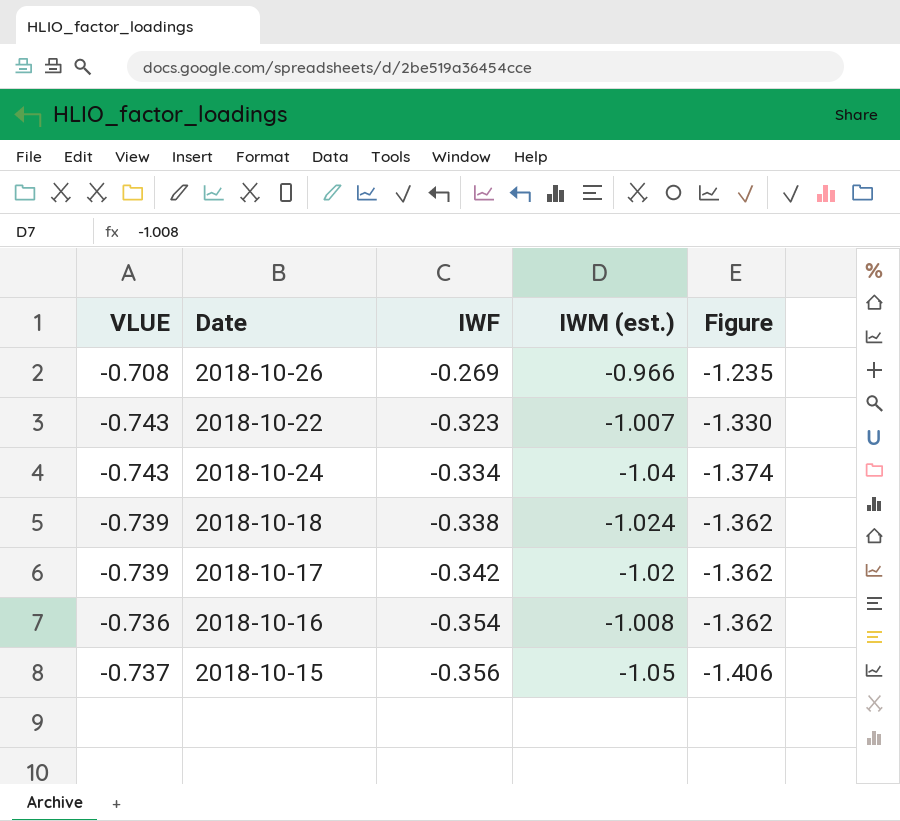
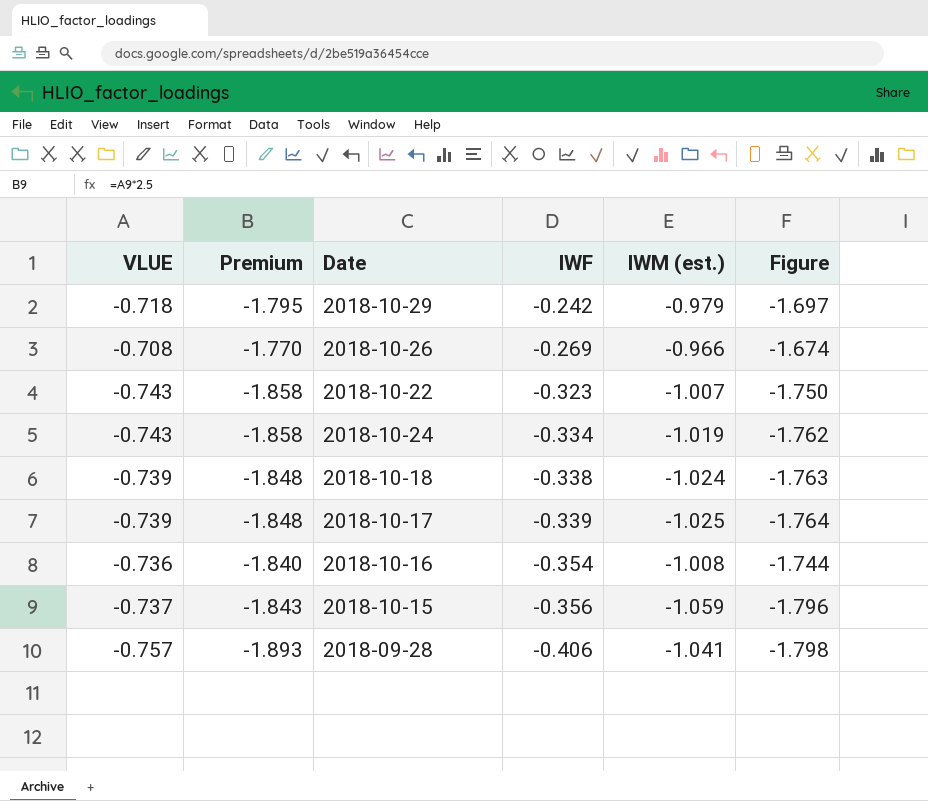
column Premium | formula: none -> [VLUE] * 2.5
column Figure | formula: [IWF] + [IWM (est.)] -> [VLUE] + [IWM (est.)]
row 2018-10-29: none -> -0.718 | -1.795 | -0.242 | -0.979 | -1.697
2018-10-24 | IWM (est.): -1.04 -> -1.019
2018-10-17 | IWF: -0.342 -> -0.339
2018-10-17 | IWM (est.): -1.02 -> -1.025
2018-10-15 | IWM (est.): -1.05 -> -1.059
row 2018-09-28: none -> -0.757 | -1.893 | -0.406 | -1.041 | -1.798

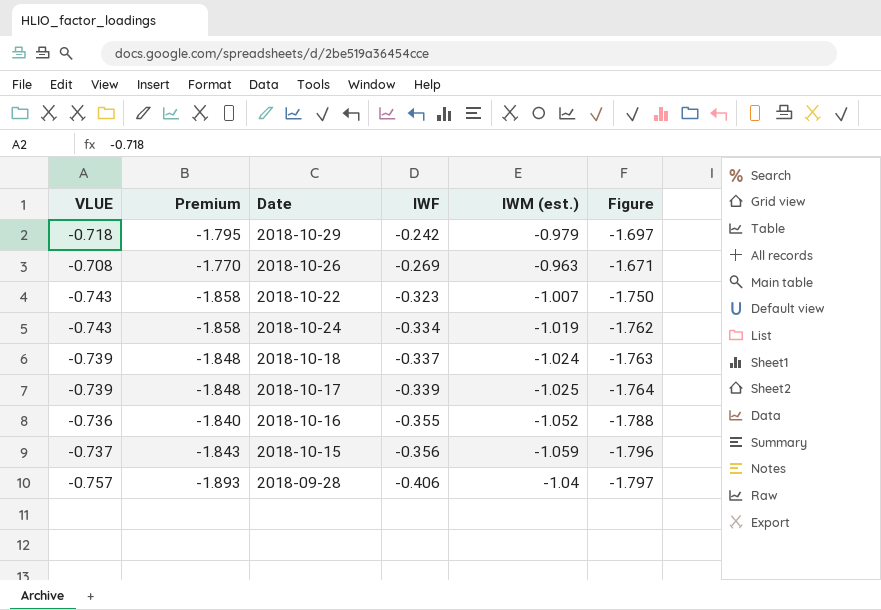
2018-10-26 | IWM (est.): -0.966 -> -0.963
2018-10-26 | Figure: -1.674 -> -1.671
2018-10-18 | IWF: -0.338 -> -0.337
2018-10-16 | IWF: -0.354 -> -0.355
2018-10-16 | IWM (est.): -1.008 -> -1.052
2018-10-16 | Figure: -1.744 -> -1.788
2018-09-28 | IWM (est.): -1.041 -> -1.04
2018-09-28 | Figure: -1.798 -> -1.797

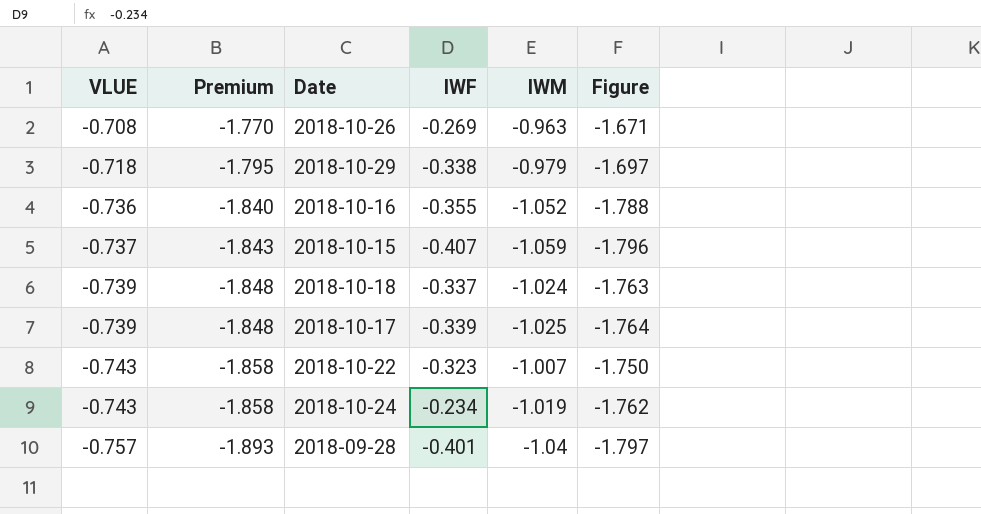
row order: IWF descending -> VLUE descending
column name: IWM (est.) -> IWM
2018-10-29 | IWF: -0.242 -> -0.338
2018-10-15 | IWF: -0.356 -> -0.407
2018-10-24 | IWF: -0.334 -> -0.234
2018-09-28 | IWF: -0.406 -> -0.401

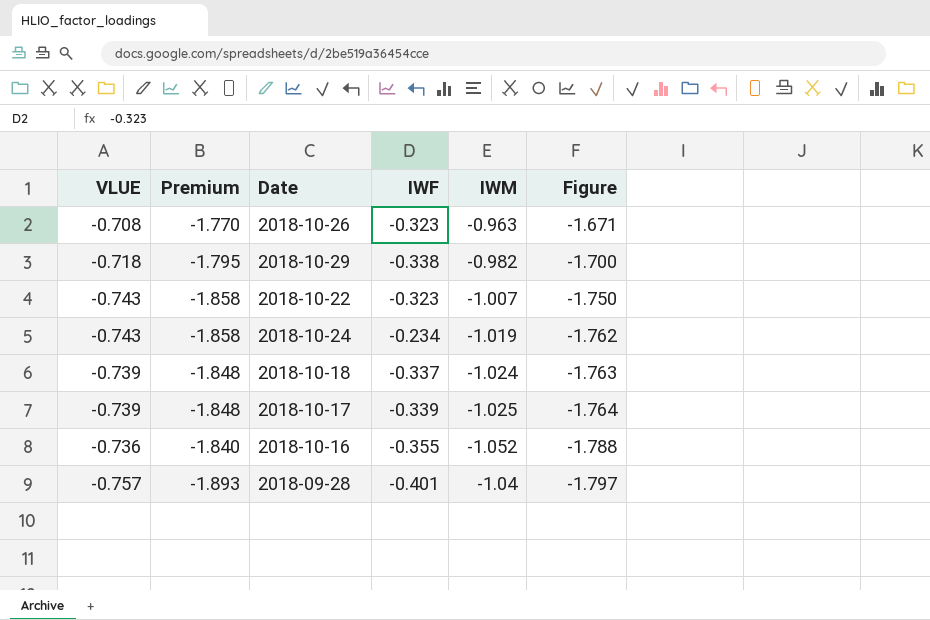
row order: VLUE descending -> Figure descending
row 2018-10-15: -0.737 | -1.843 | -0.407 | -1.059 | -1.796 -> none
2018-10-26 | IWF: -0.269 -> -0.323
2018-10-29 | IWM: -0.979 -> -0.982
2018-10-29 | Figure: -1.697 -> -1.700

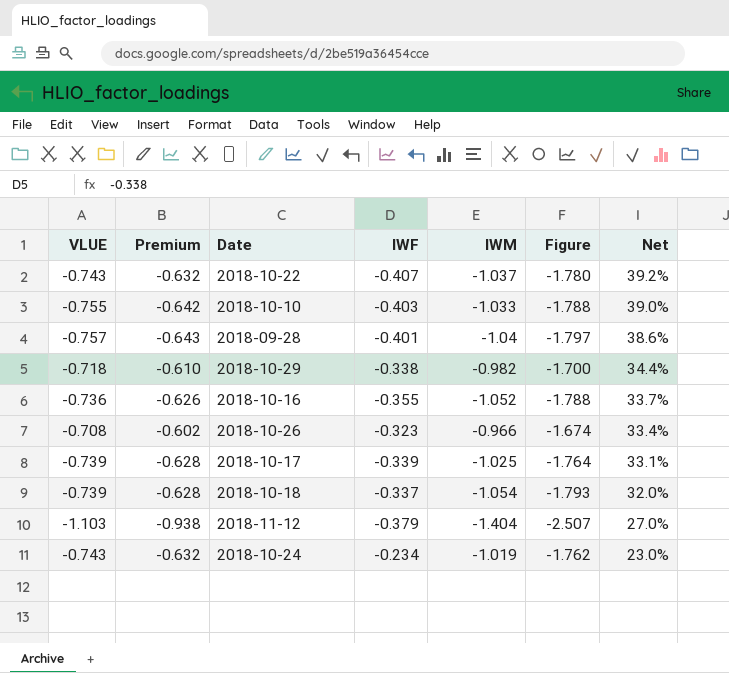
row order: Figure descending -> Net descending
column Premium | formula: [VLUE] * 2.5 -> [VLUE] * 0.85
column Net | formula: none -> [IWF] / [IWM]
2018-10-22 | IWF: -0.323 -> -0.407
2018-10-22 | IWM: -1.007 -> -1.037
2018-10-22 | Figure: -1.750 -> -1.780
row 2018-10-10: none -> -0.755 | -0.642 | -0.403 | -1.033 | -1.788 | 39.0%
2018-10-26 | IWM: -0.963 -> -0.966
2018-10-26 | Figure: -1.671 -> -1.674
2018-10-18 | IWM: -1.024 -> -1.054
2018-10-18 | Figure: -1.763 -> -1.793
row 2018-11-12: none -> -1.103 | -0.938 | -0.379 | -1.404 | -2.507 | 27.0%

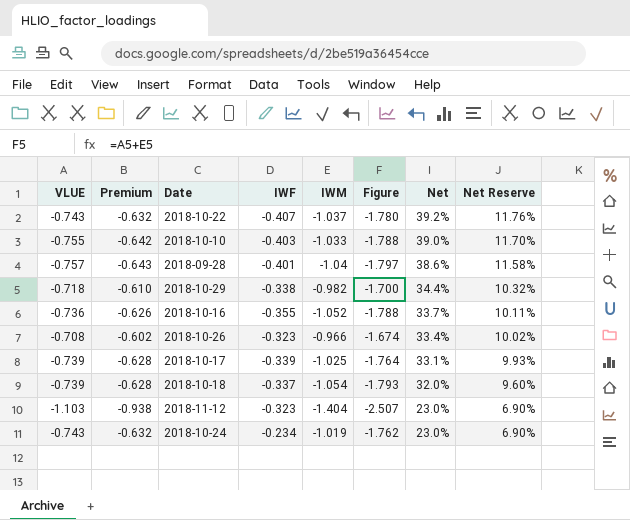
column Net Reserve | formula: none -> [Net] * 0.3
2018-11-12 | IWF: -0.379 -> -0.323
2018-11-12 | Net: 27.0% -> 23.0%

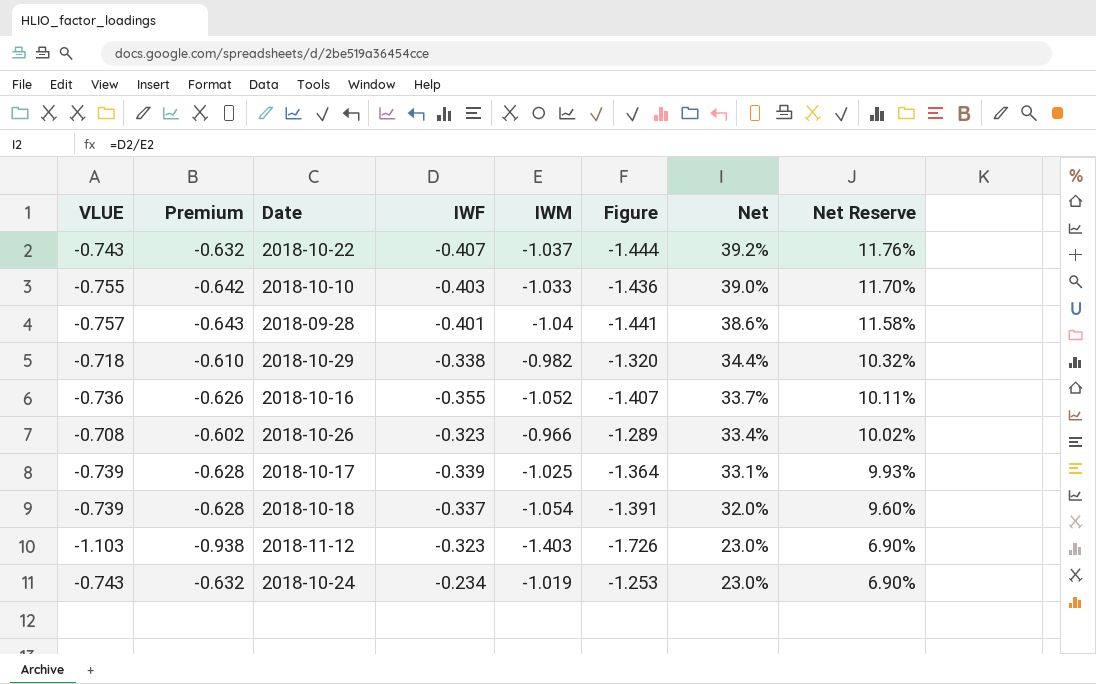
column Figure | formula: [VLUE] + [IWM] -> [IWF] + [IWM]
2018-11-12 | IWM: -1.404 -> -1.403

